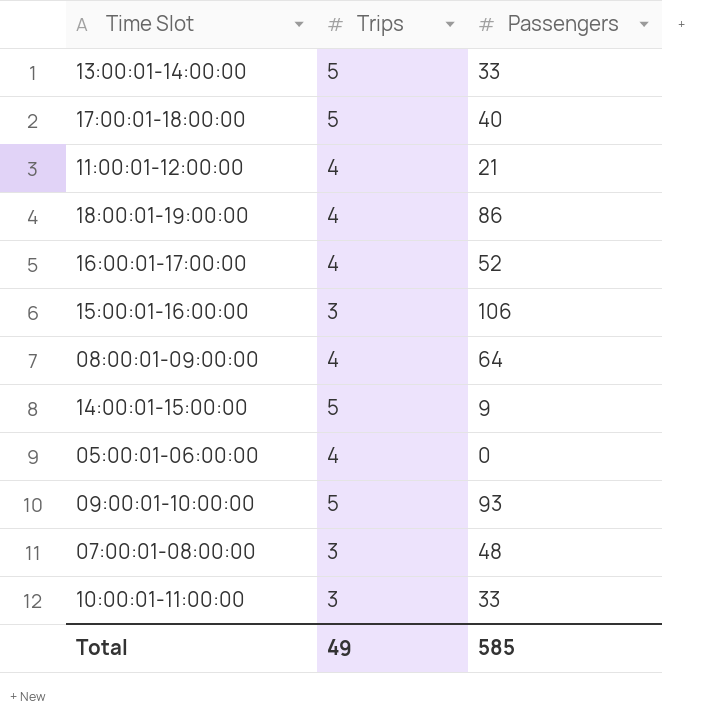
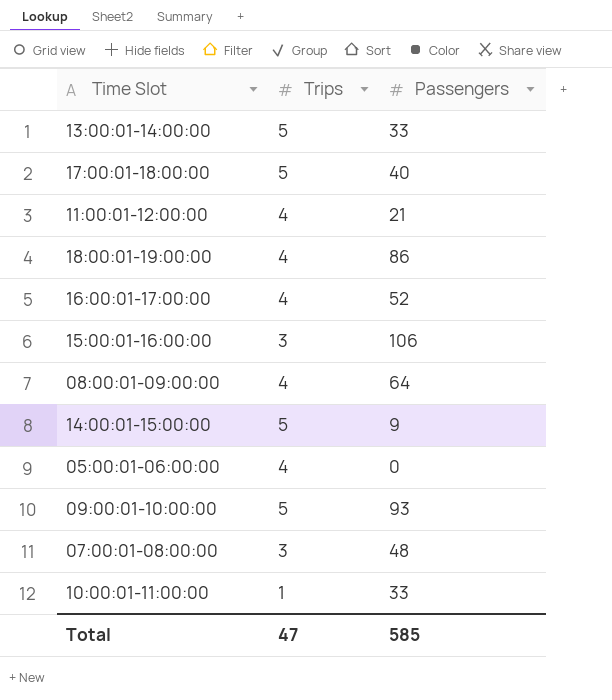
10:00:01-11:00:00 | Trips: 3 -> 1
Total | Trips: 49 -> 47

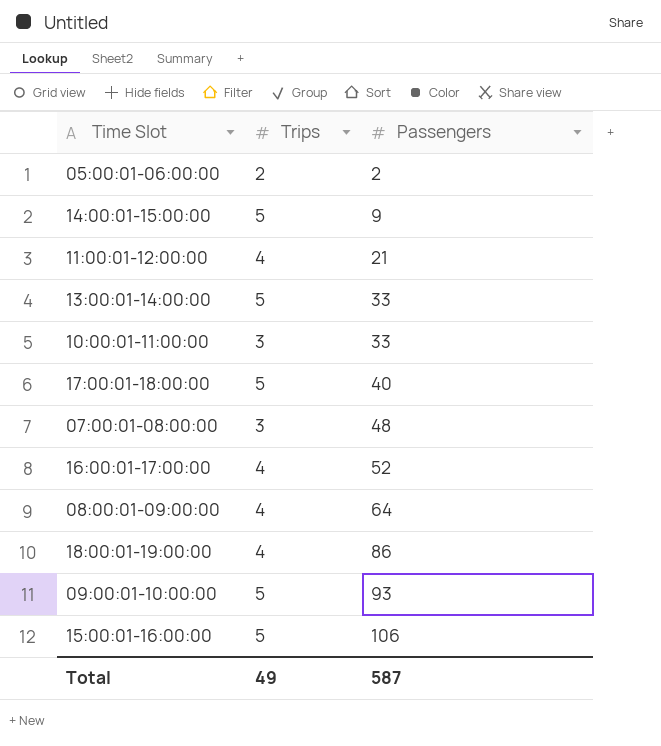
row order: none -> Passengers ascending
05:00:01-06:00:00 | Trips: 4 -> 2
05:00:01-06:00:00 | Passengers: 0 -> 2
10:00:01-11:00:00 | Trips: 1 -> 3
15:00:01-16:00:00 | Trips: 3 -> 5
Total | Trips: 47 -> 49
Total | Passengers: 585 -> 587

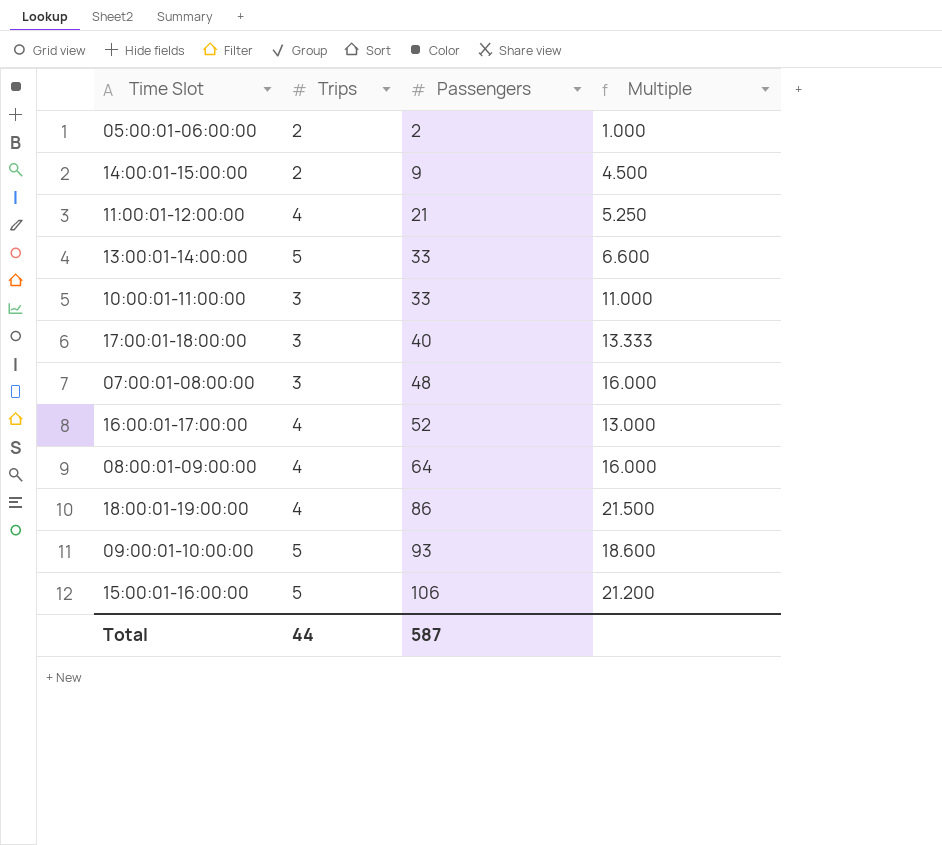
column Multiple | formula: none -> [Passengers] / [Trips]
14:00:01-15:00:00 | Trips: 5 -> 2
17:00:01-18:00:00 | Trips: 5 -> 3
Total | Trips: 49 -> 44

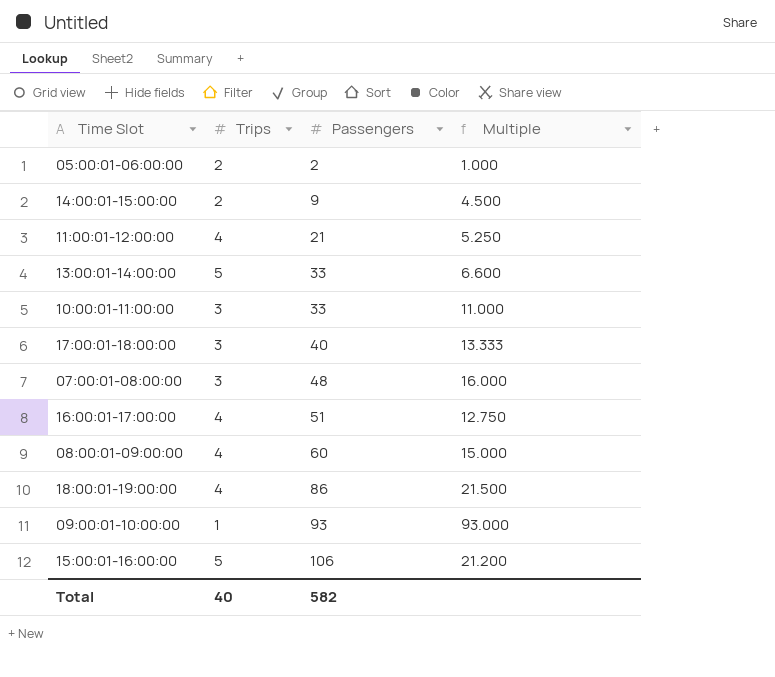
16:00:01-17:00:00 | Passengers: 52 -> 51
16:00:01-17:00:00 | Multiple: 13.000 -> 12.750
08:00:01-09:00:00 | Passengers: 64 -> 60
08:00:01-09:00:00 | Multiple: 16.000 -> 15.000
09:00:01-10:00:00 | Trips: 5 -> 1
09:00:01-10:00:00 | Multiple: 18.600 -> 93.000
Total | Trips: 44 -> 40
Total | Passengers: 587 -> 582

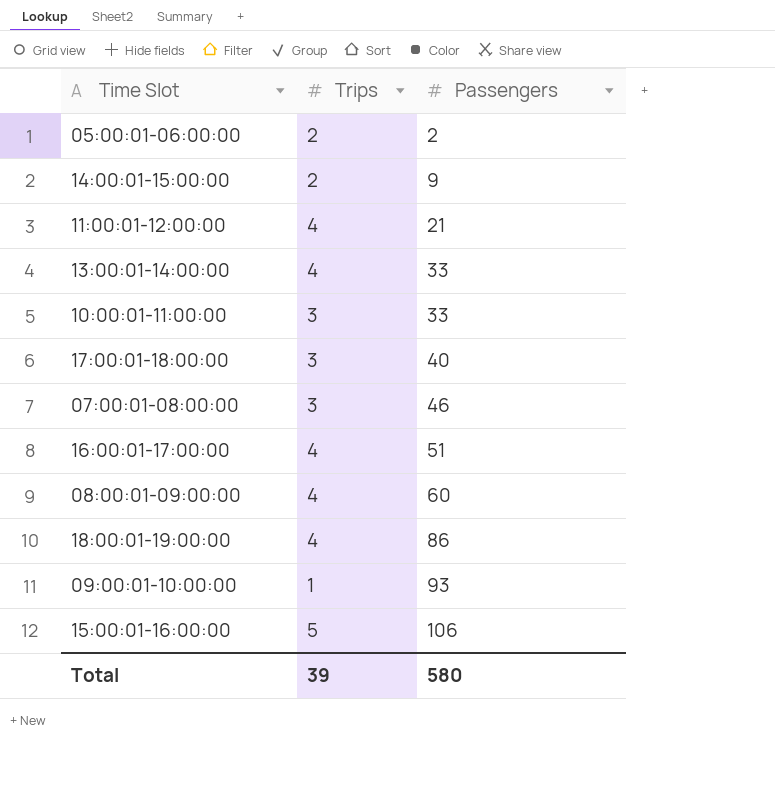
column Multiple | formula: [Passengers] / [Trips] -> none
13:00:01-14:00:00 | Trips: 5 -> 4
07:00:01-08:00:00 | Passengers: 48 -> 46
Total | Trips: 40 -> 39
Total | Passengers: 582 -> 580

